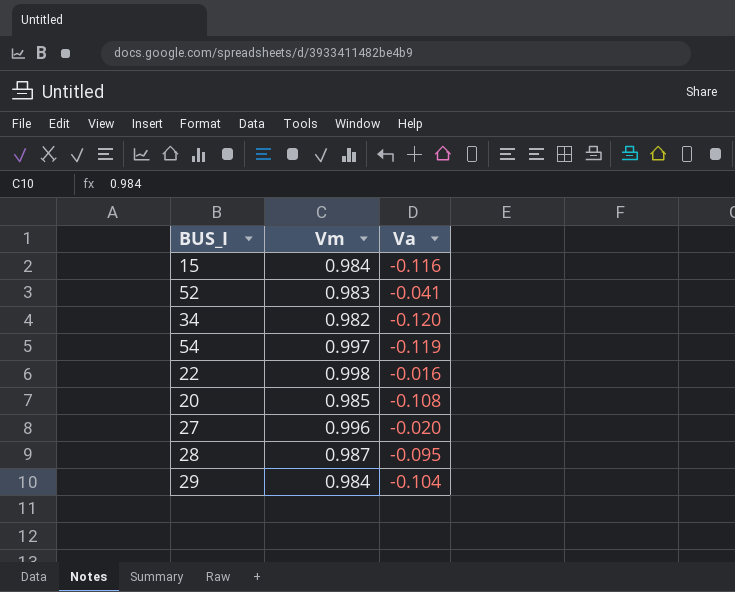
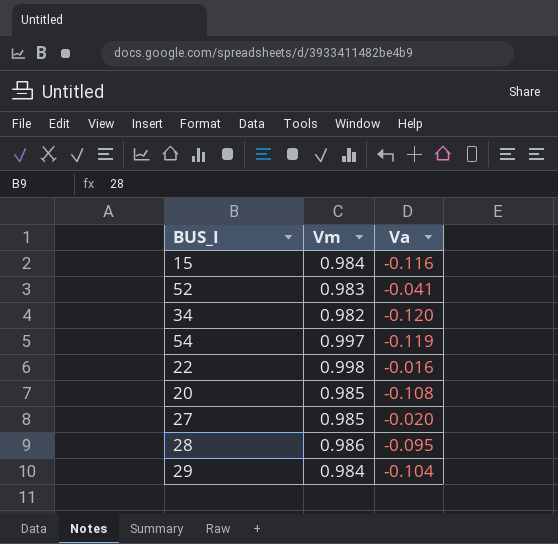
27 | Vm: 0.996 -> 0.985
28 | Vm: 0.987 -> 0.986

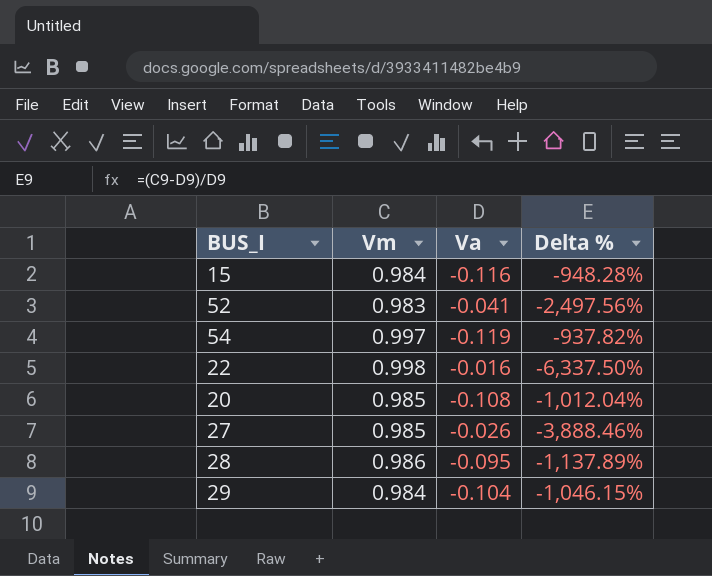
column Delta % | formula: none -> ([Vm] - [Va]) / [Va]
row 34: 0.982 | -0.120 -> none
27 | Va: -0.020 -> -0.026

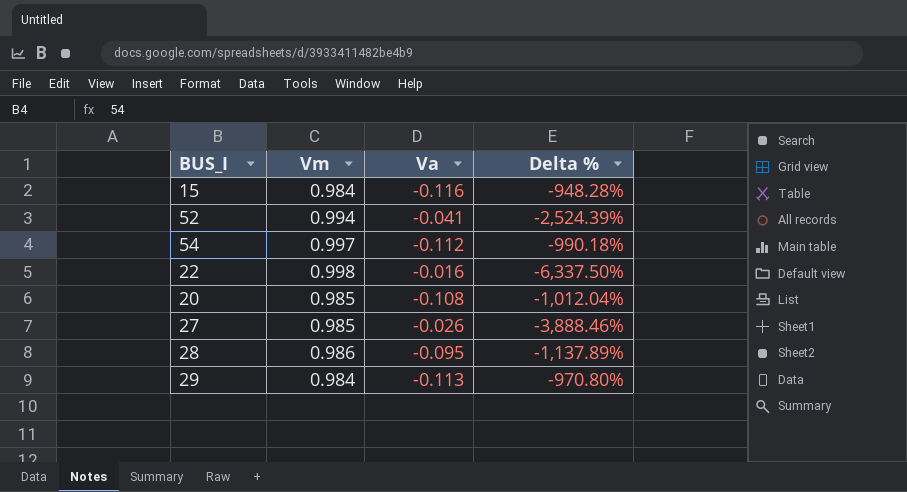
52 | Vm: 0.983 -> 0.994
52 | Delta %: -2,497.56% -> -2,524.39%
54 | Va: -0.119 -> -0.112
54 | Delta %: -937.82% -> -990.18%
29 | Va: -0.104 -> -0.113
29 | Delta %: -1,046.15% -> -970.80%

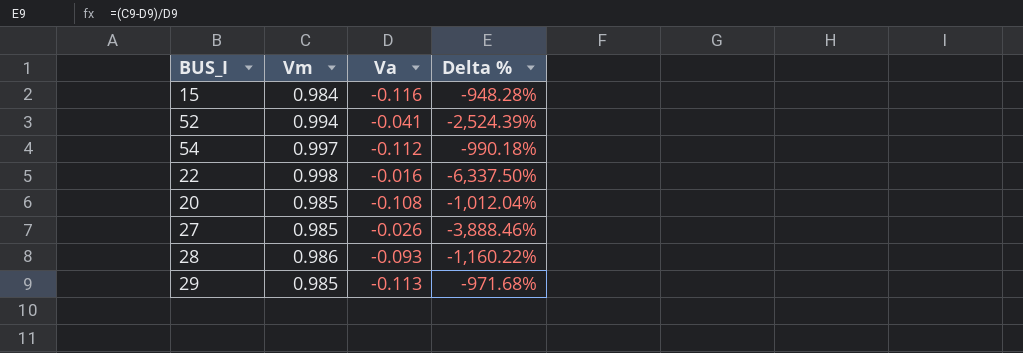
28 | Va: -0.095 -> -0.093
28 | Delta %: -1,137.89% -> -1,160.22%
29 | Vm: 0.984 -> 0.985
29 | Delta %: -970.80% -> -971.68%

